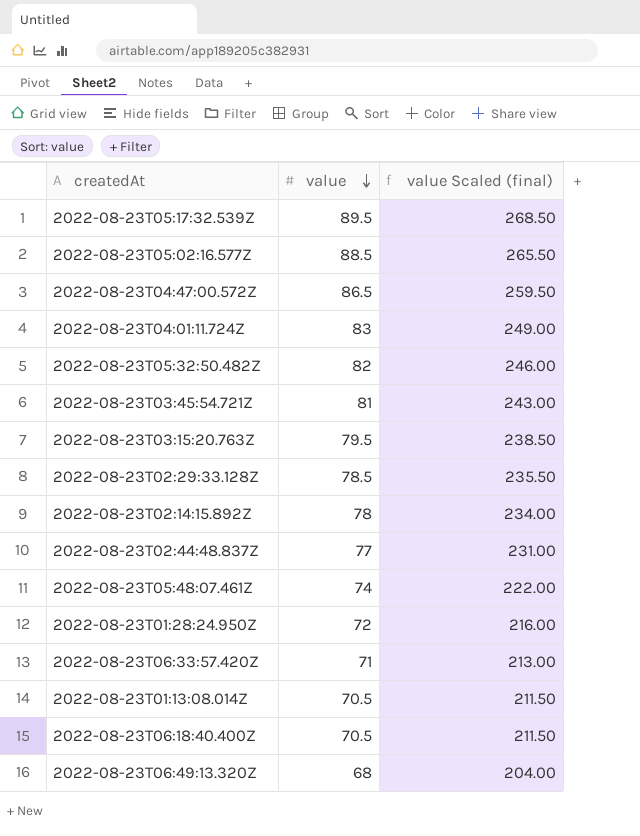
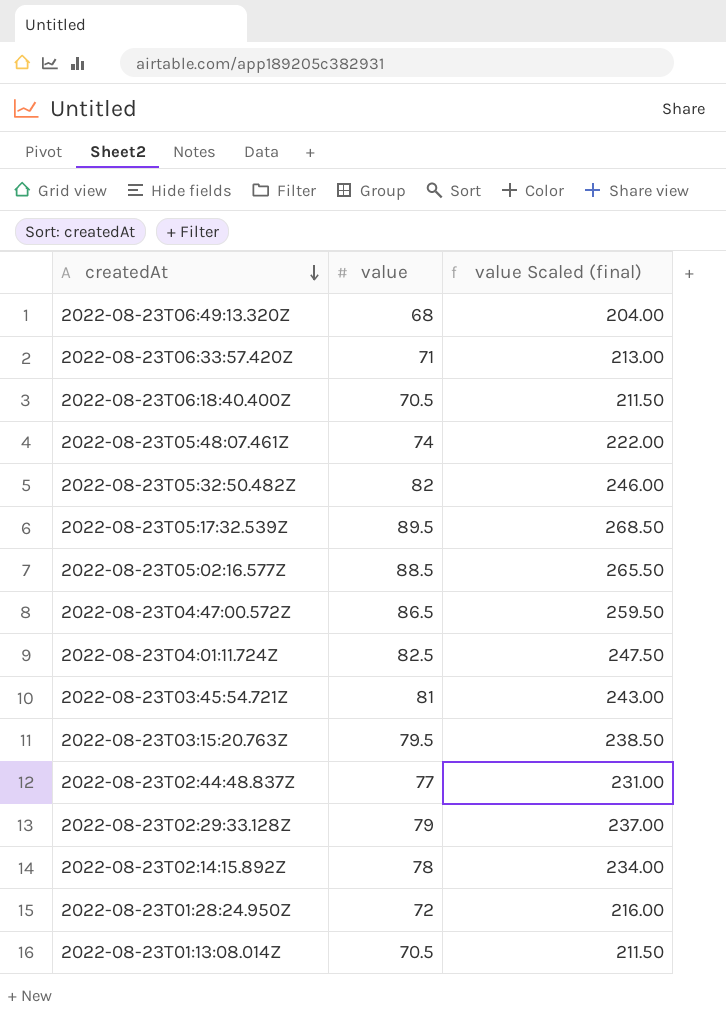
row order: value descending -> createdAt descending
2022-08-23T04:01:11.724Z | value: 83 -> 82.5
2022-08-23T04:01:11.724Z | value Scaled (final): 249.00 -> 247.50
2022-08-23T02:29:33.128Z | value: 78.5 -> 79
2022-08-23T02:29:33.128Z | value Scaled (final): 235.50 -> 237.00

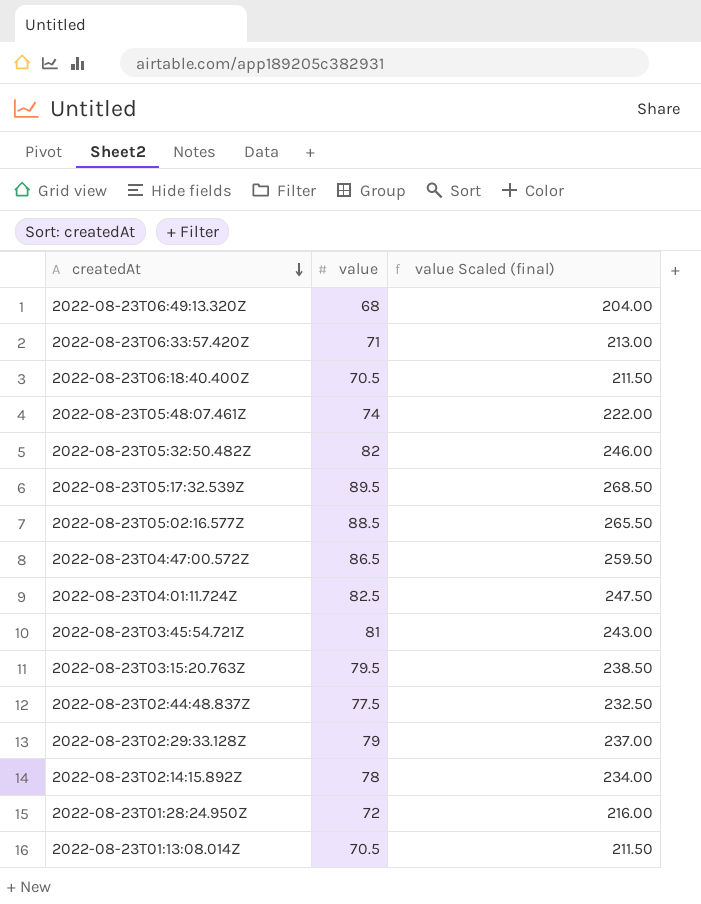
2022-08-23T02:44:48.837Z | value: 77 -> 77.5
2022-08-23T02:44:48.837Z | value Scaled (final): 231.00 -> 232.50

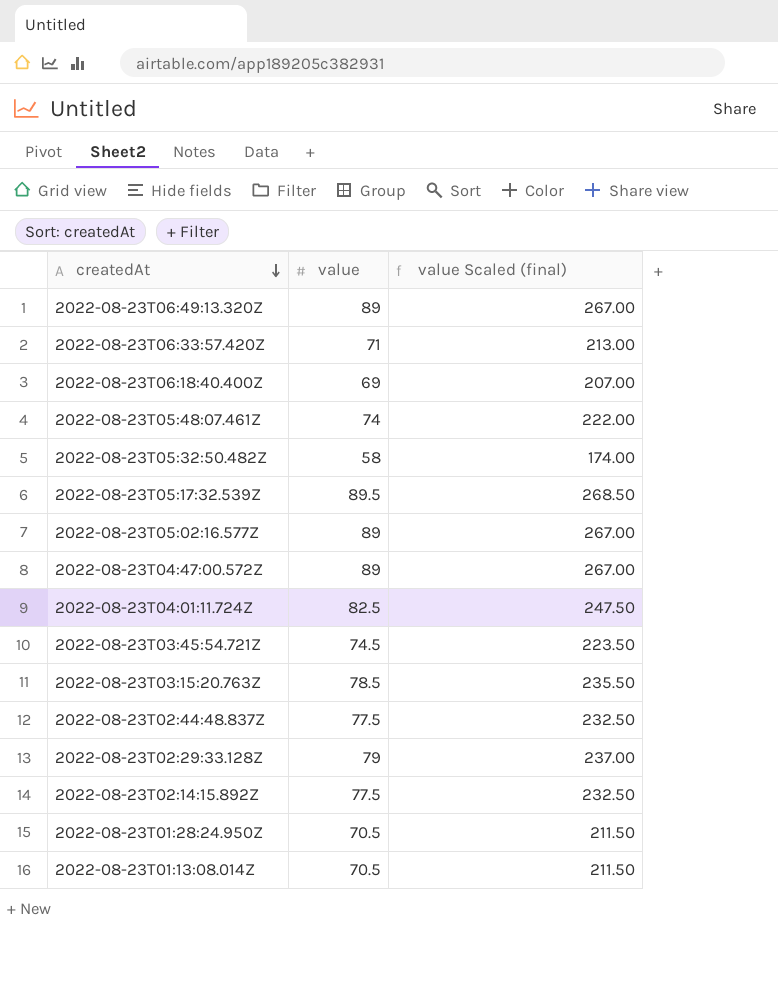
2022-08-23T06:49:13.320Z | value: 68 -> 89
2022-08-23T06:49:13.320Z | value Scaled (final): 204.00 -> 267.00
2022-08-23T06:18:40.400Z | value: 70.5 -> 69
2022-08-23T06:18:40.400Z | value Scaled (final): 211.50 -> 207.00
2022-08-23T05:32:50.482Z | value: 82 -> 58
2022-08-23T05:32:50.482Z | value Scaled (final): 246.00 -> 174.00
2022-08-23T05:02:16.577Z | value: 88.5 -> 89
2022-08-23T05:02:16.577Z | value Scaled (final): 265.50 -> 267.00
2022-08-23T04:47:00.572Z | value: 86.5 -> 89
2022-08-23T04:47:00.572Z | value Scaled (final): 259.50 -> 267.00
2022-08-23T03:45:54.721Z | value: 81 -> 74.5
2022-08-23T03:45:54.721Z | value Scaled (final): 243.00 -> 223.50
2022-08-23T03:15:20.763Z | value: 79.5 -> 78.5
2022-08-23T03:15:20.763Z | value Scaled (final): 238.50 -> 235.50
2022-08-23T02:14:15.892Z | value: 78 -> 77.5
2022-08-23T02:14:15.892Z | value Scaled (final): 234.00 -> 232.50
2022-08-23T01:28:24.950Z | value: 72 -> 70.5
2022-08-23T01:28:24.950Z | value Scaled (final): 216.00 -> 211.50

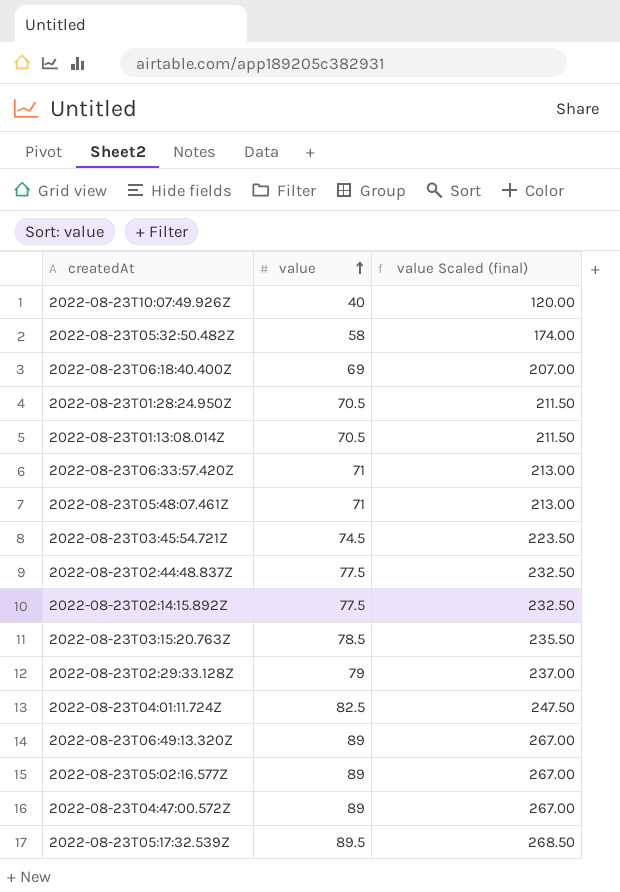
row order: createdAt descending -> value ascending
row 2022-08-23T10:07:49.926Z: none -> 40 | 120.00
2022-08-23T05:48:07.461Z | value: 74 -> 71
2022-08-23T05:48:07.461Z | value Scaled (final): 222.00 -> 213.00

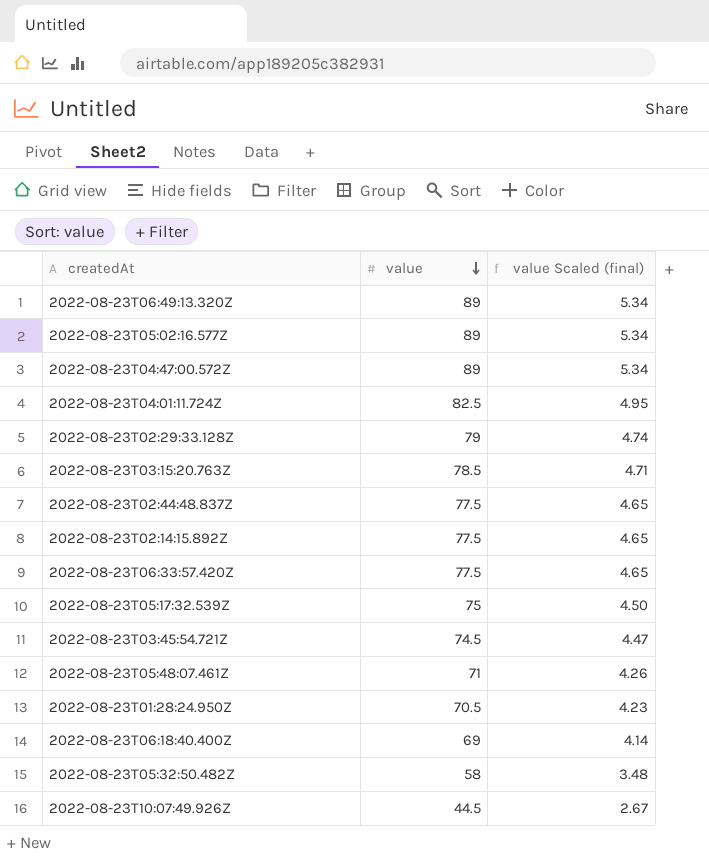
row order: value ascending -> value descending
column value Scaled (final) | formula: [value] * 3 -> [value] * 0.06
row 2022-08-23T01:13:08.014Z: 70.5 | 211.50 -> none
2022-08-23T06:33:57.420Z | value: 71 -> 77.5
2022-08-23T05:17:32.539Z | value: 89.5 -> 75
2022-08-23T10:07:49.926Z | value: 40 -> 44.5

